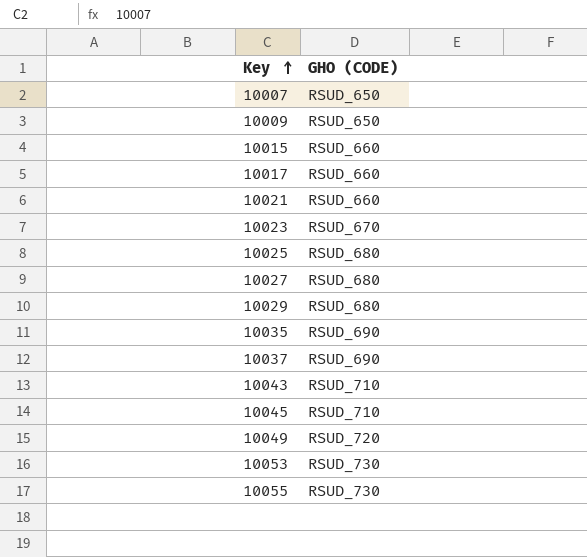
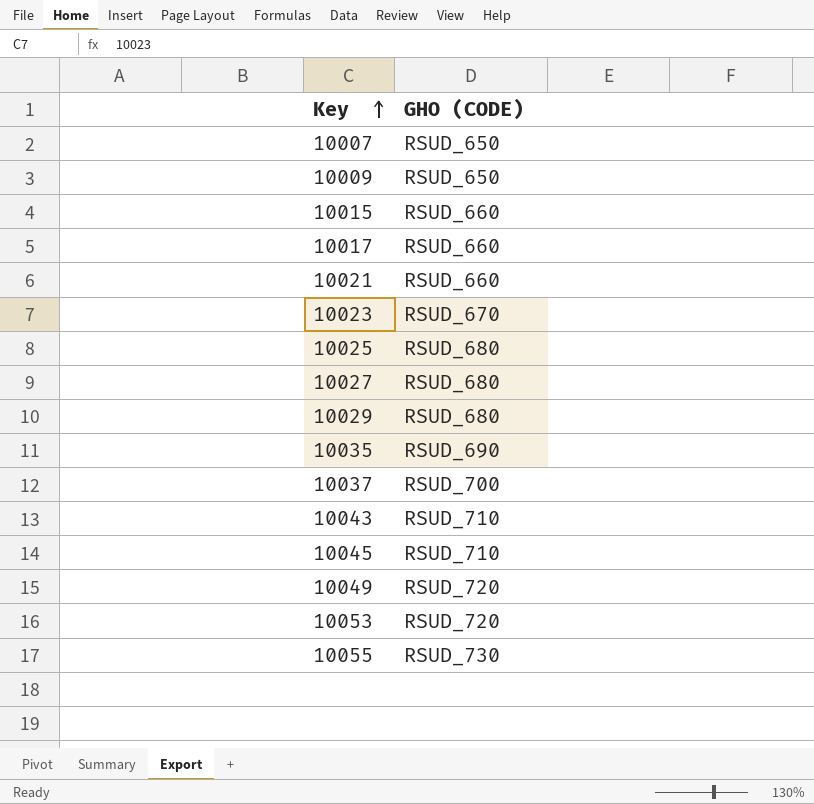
10037 | GHO (CODE): RSUD_690 -> RSUD_700
10053 | GHO (CODE): RSUD_730 -> RSUD_720

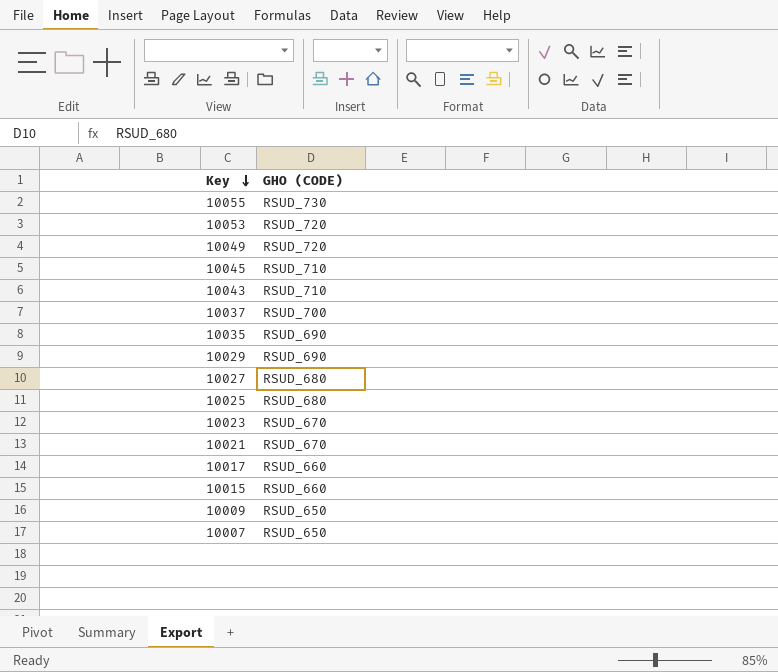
row order: Key ascending -> Key descending
10029 | GHO (CODE): RSUD_680 -> RSUD_690
10021 | GHO (CODE): RSUD_660 -> RSUD_670

